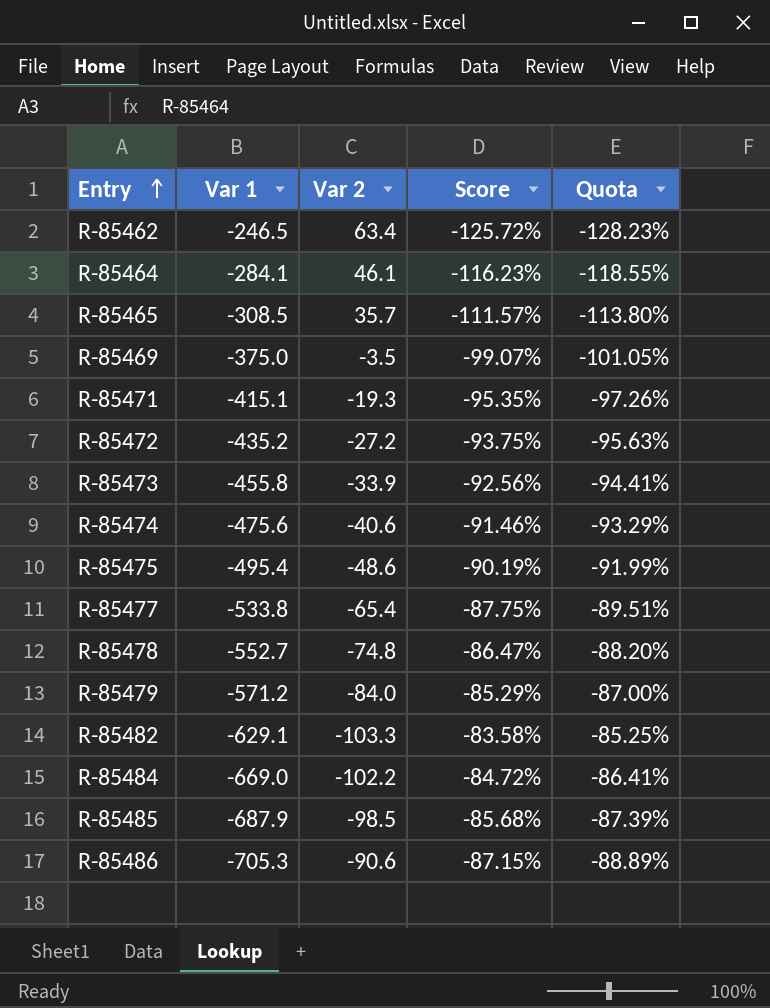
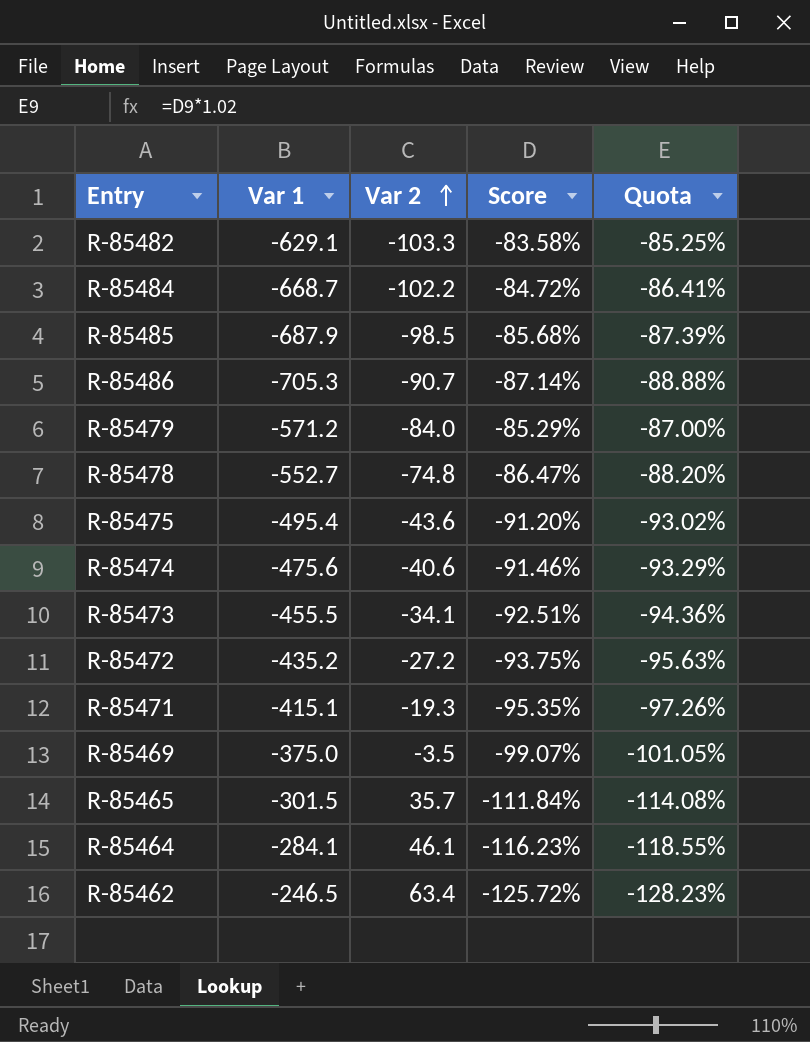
row order: Entry ascending -> Var 2 ascending
row R-85477: -533.8 | -65.4 | -87.75% | -89.51% -> none
R-85484 | Var 1: -669.0 -> -668.7
R-85486 | Var 2: -90.6 -> -90.7
R-85486 | Score: -87.15% -> -87.14%
R-85486 | Quota: -88.89% -> -88.88%
R-85475 | Var 2: -48.6 -> -43.6
R-85475 | Score: -90.19% -> -91.20%
R-85475 | Quota: -91.99% -> -93.02%
R-85473 | Var 1: -455.8 -> -455.5
R-85473 | Var 2: -33.9 -> -34.1
R-85473 | Score: -92.56% -> -92.51%
R-85473 | Quota: -94.41% -> -94.36%
R-85465 | Var 1: -308.5 -> -301.5
R-85465 | Score: -111.57% -> -111.84%
R-85465 | Quota: -113.80% -> -114.08%

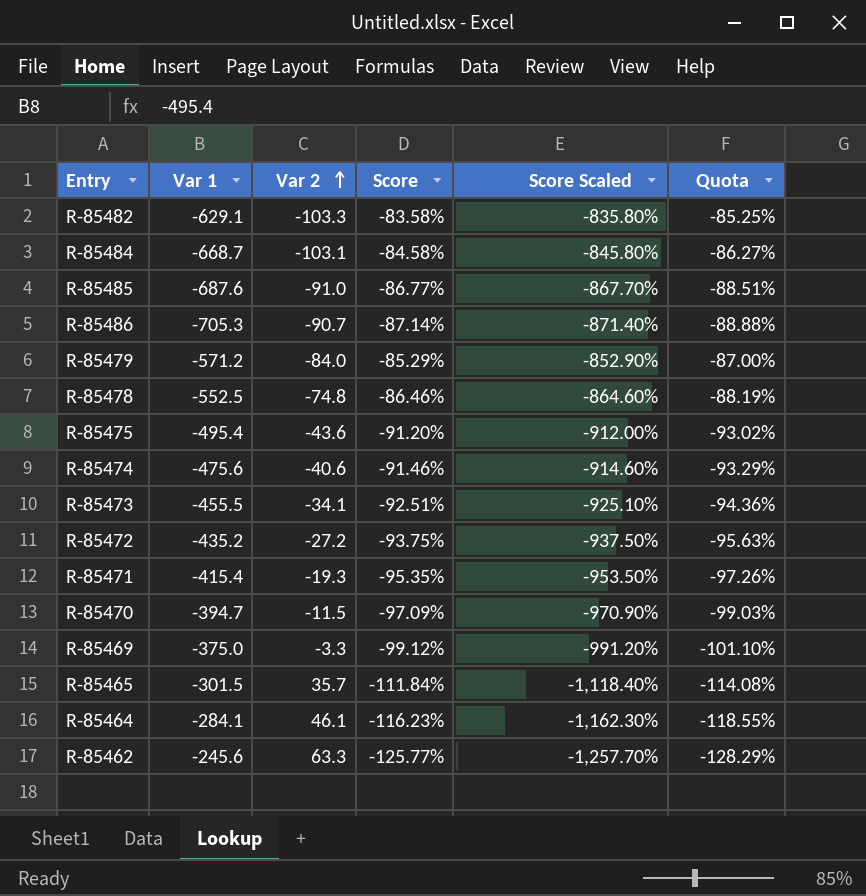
column Score Scaled | formula: none -> [Score] * 10
R-85484 | Var 2: -102.2 -> -103.1
R-85484 | Score: -84.72% -> -84.58%
R-85484 | Quota: -86.41% -> -86.27%
R-85485 | Var 1: -687.9 -> -687.6
R-85485 | Var 2: -98.5 -> -91.0
R-85485 | Score: -85.68% -> -86.77%
R-85485 | Quota: -87.39% -> -88.51%
R-85478 | Var 1: -552.7 -> -552.5
R-85478 | Score: -86.47% -> -86.46%
R-85478 | Quota: -88.20% -> -88.19%
R-85471 | Var 1: -415.1 -> -415.4
row R-85470: none -> -394.7 | -11.5 | -97.09% | -970.90% | -99.03%
R-85469 | Var 2: -3.5 -> -3.3
R-85469 | Score: -99.07% -> -99.12%
R-85469 | Quota: -101.05% -> -101.10%
R-85462 | Var 1: -246.5 -> -245.6
R-85462 | Var 2: 63.4 -> 63.3
R-85462 | Score: -125.72% -> -125.77%
R-85462 | Quota: -128.23% -> -128.29%

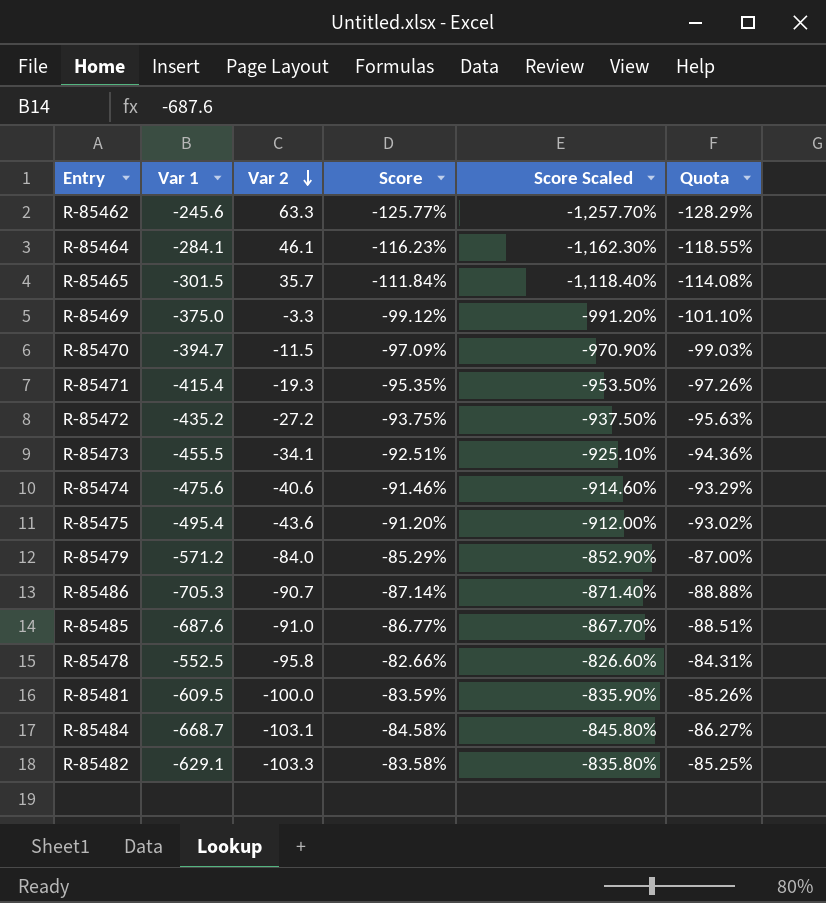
row order: Var 2 ascending -> Var 2 descending
R-85478 | Var 2: -74.8 -> -95.8
R-85478 | Score: -86.46% -> -82.66%
R-85478 | Score Scaled: -864.60% -> -826.60%
R-85478 | Quota: -88.19% -> -84.31%
row R-85481: none -> -609.5 | -100.0 | -83.59% | -835.90% | -85.26%

